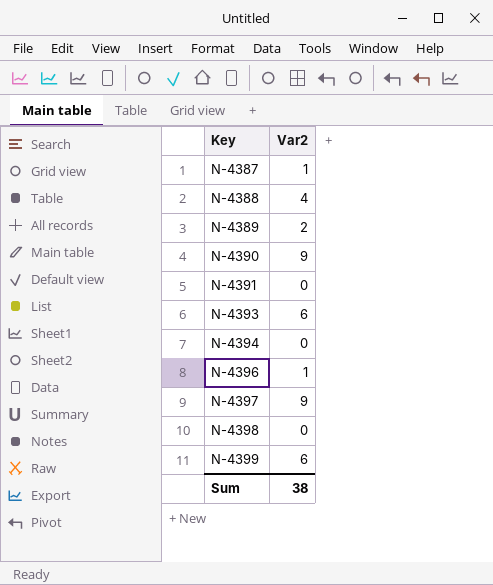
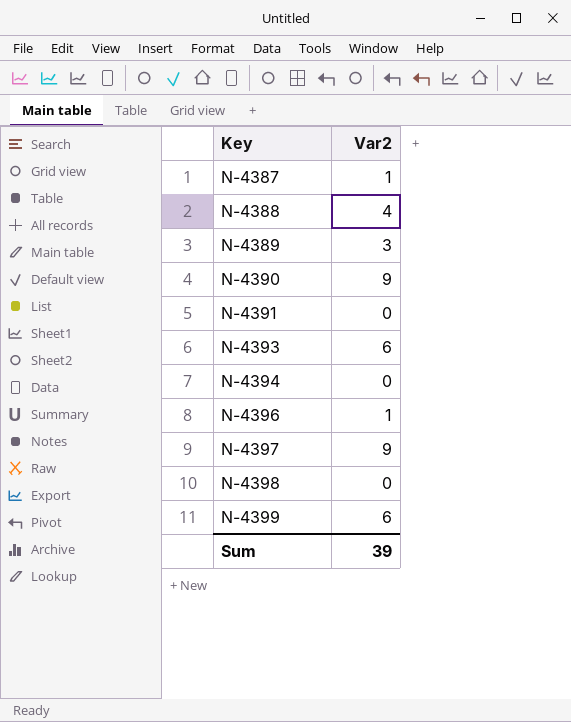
N-4389 | Var2: 2 -> 3
Sum | Var2: 38 -> 39

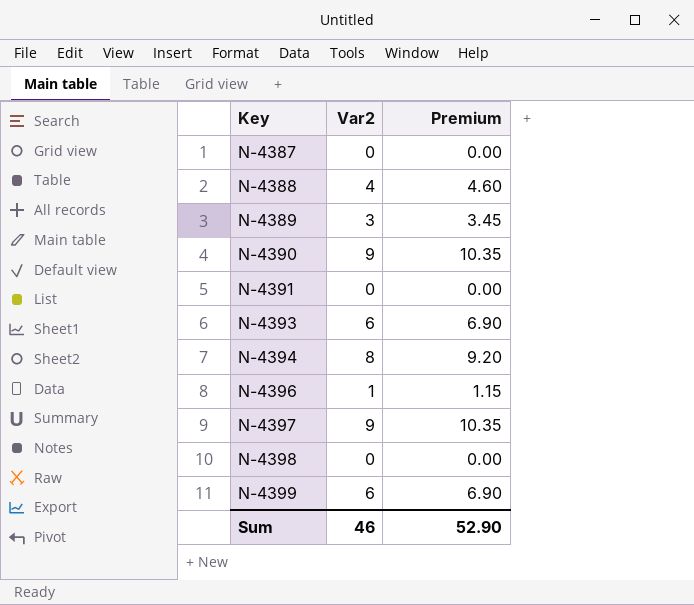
column Premium | formula: none -> [Var2] * 1.15
N-4387 | Var2: 1 -> 0
N-4394 | Var2: 0 -> 8
Sum | Var2: 39 -> 46

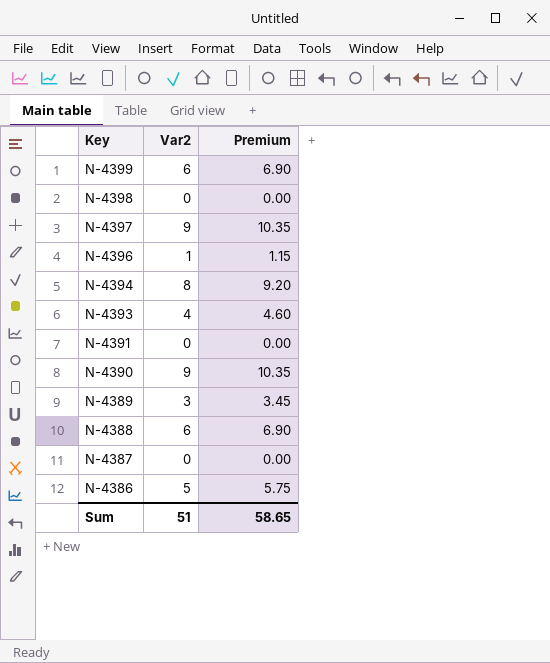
row order: Key ascending -> Key descending
N-4393 | Var2: 6 -> 4
N-4393 | Premium: 6.90 -> 4.60
N-4388 | Var2: 4 -> 6
N-4388 | Premium: 4.60 -> 6.90
row N-4386: none -> 5 | 5.75
Sum | Var2: 46 -> 51
Sum | Premium: 52.90 -> 58.65

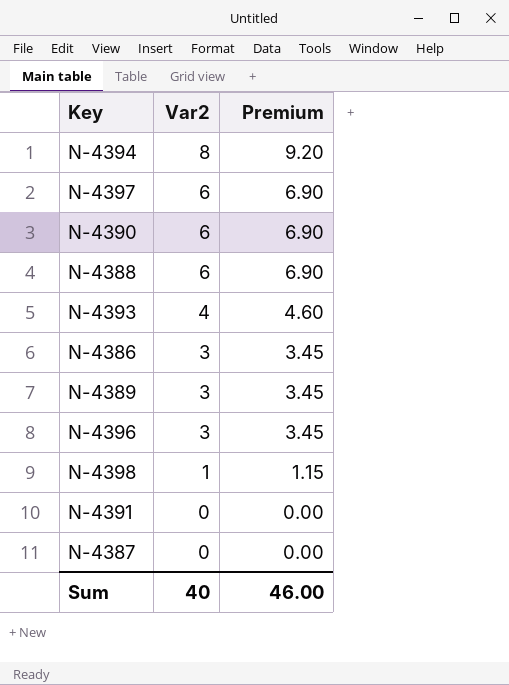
row order: Key descending -> Var2 descending
row N-4399: 6 | 6.90 -> none
N-4397 | Var2: 9 -> 6
N-4397 | Premium: 10.35 -> 6.90
N-4390 | Var2: 9 -> 6
N-4390 | Premium: 10.35 -> 6.90
N-4386 | Var2: 5 -> 3
N-4386 | Premium: 5.75 -> 3.45
N-4396 | Var2: 1 -> 3
N-4396 | Premium: 1.15 -> 3.45
N-4398 | Var2: 0 -> 1
N-4398 | Premium: 0.00 -> 1.15
Sum | Var2: 51 -> 40
Sum | Premium: 58.65 -> 46.00

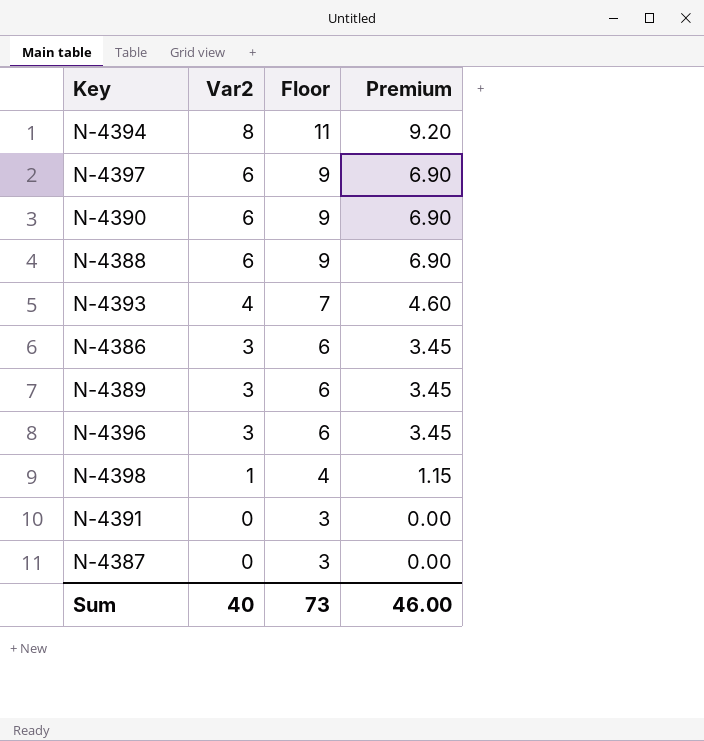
column Floor | formula: none -> [Var2] + 3

